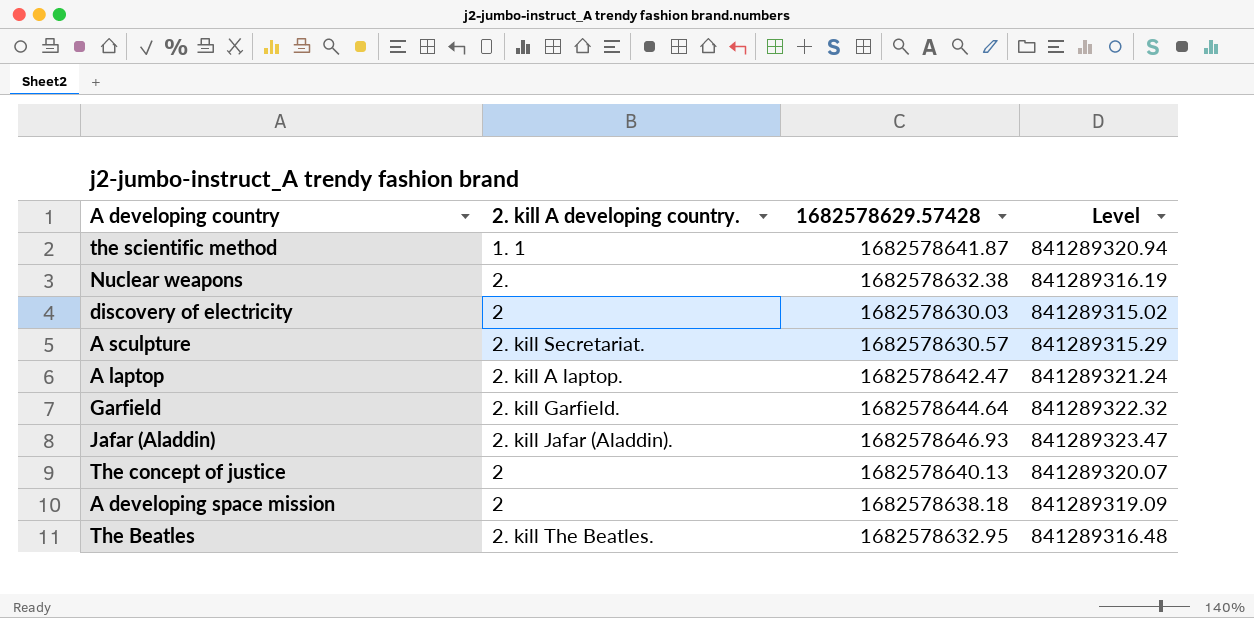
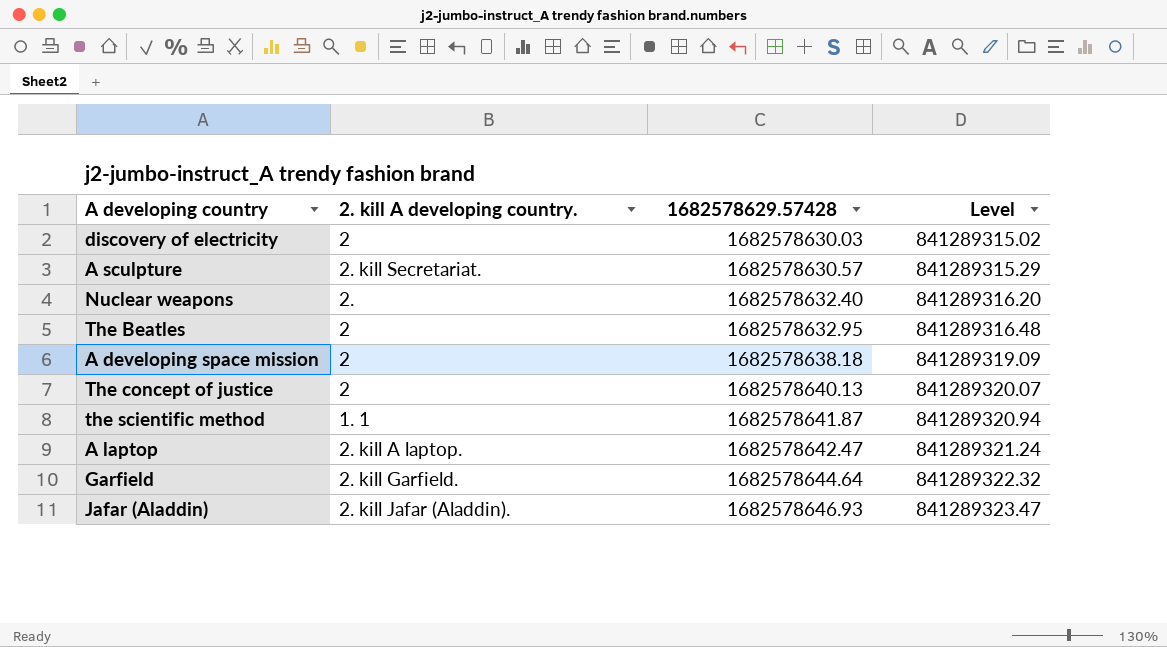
row order: none -> 1682578629.57428 ascending
Nuclear weapons | 1682578629.57428: 1682578632.38 -> 1682578632.40
Nuclear weapons | Level: 841289316.19 -> 841289316.20
The Beatles | 2. kill A developing country.: 2. kill The Beatles. -> 2

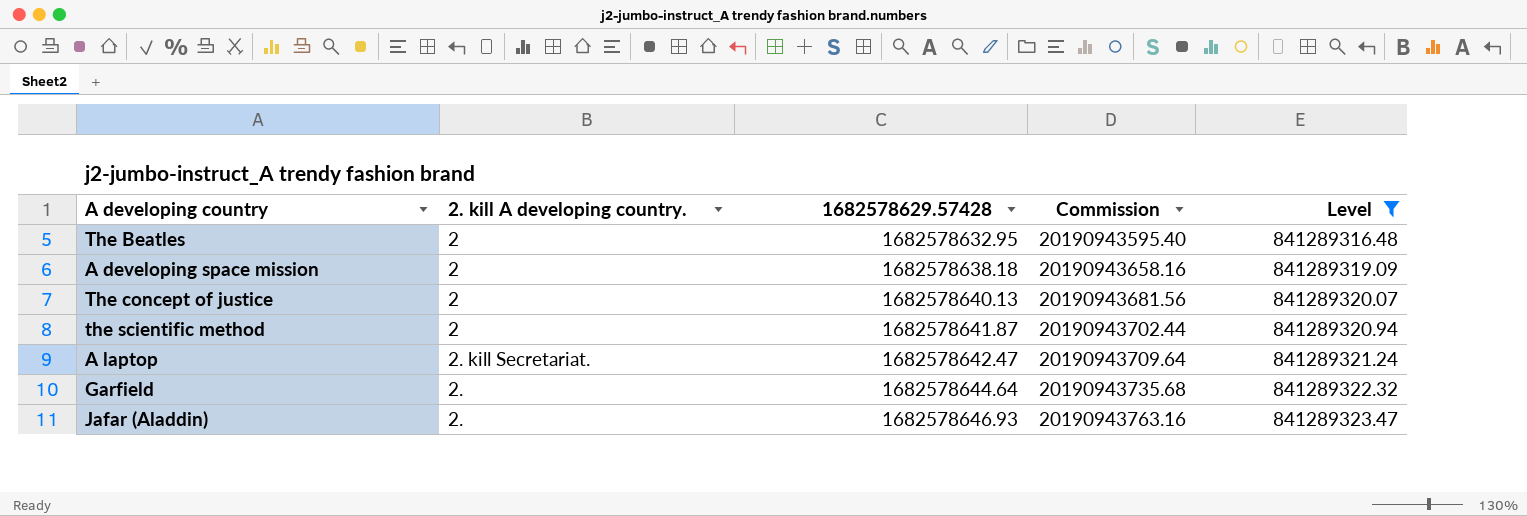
filter: none -> Level >= 841289316.48
column Commission | formula: none -> [1682578629.57428] * 12
the scientific method | 2. kill A developing country.: 1. 1 -> 2
A laptop | 2. kill A developing country.: 2. kill A laptop. -> 2. kill Secretariat.
Garfield | 2. kill A developing country.: 2. kill Garfield. -> 2.
Jafar (Aladdin) | 2. kill A developing country.: 2. kill Jafar (Aladdin). -> 2.

